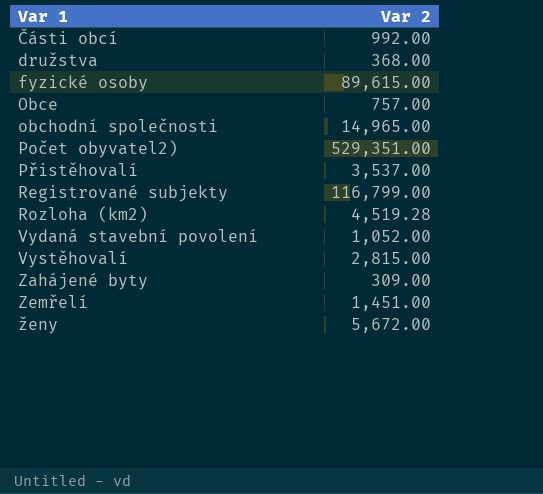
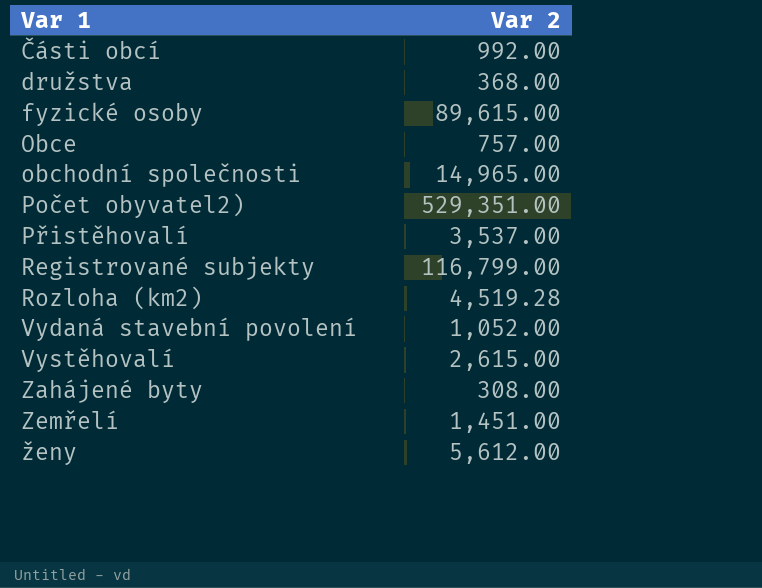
Vystěhovalí | Var 2: 2,815.00 -> 2,615.00
Zahájené byty | Var 2: 309.00 -> 308.00
ženy | Var 2: 5,672.00 -> 5,612.00

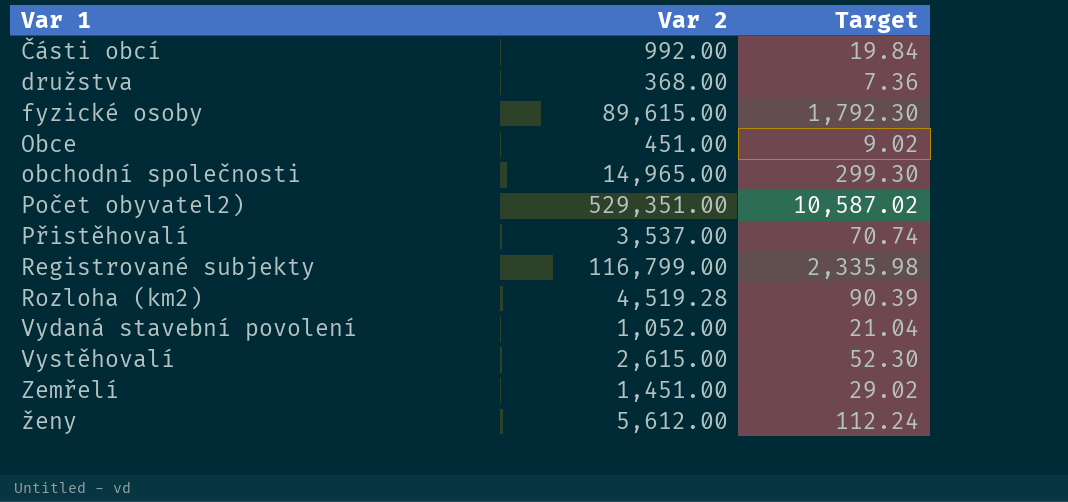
column Target | formula: none -> [Var 2] * 0.02
row Zahájené byty: 308.00 -> none
Obce | Var 2: 757.00 -> 451.00

